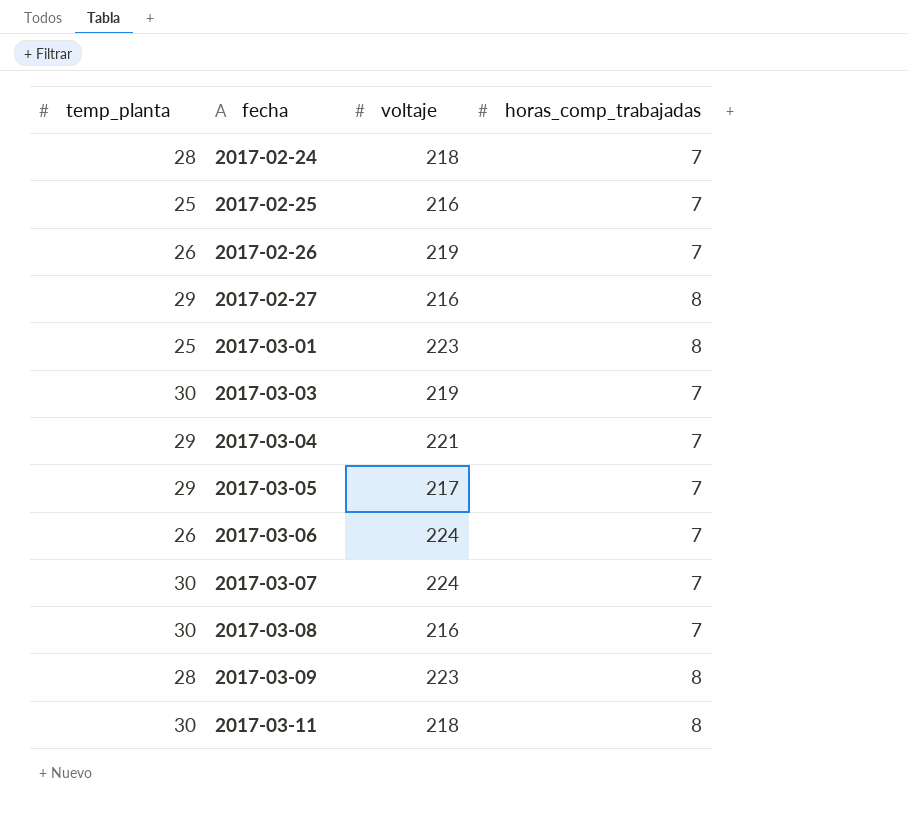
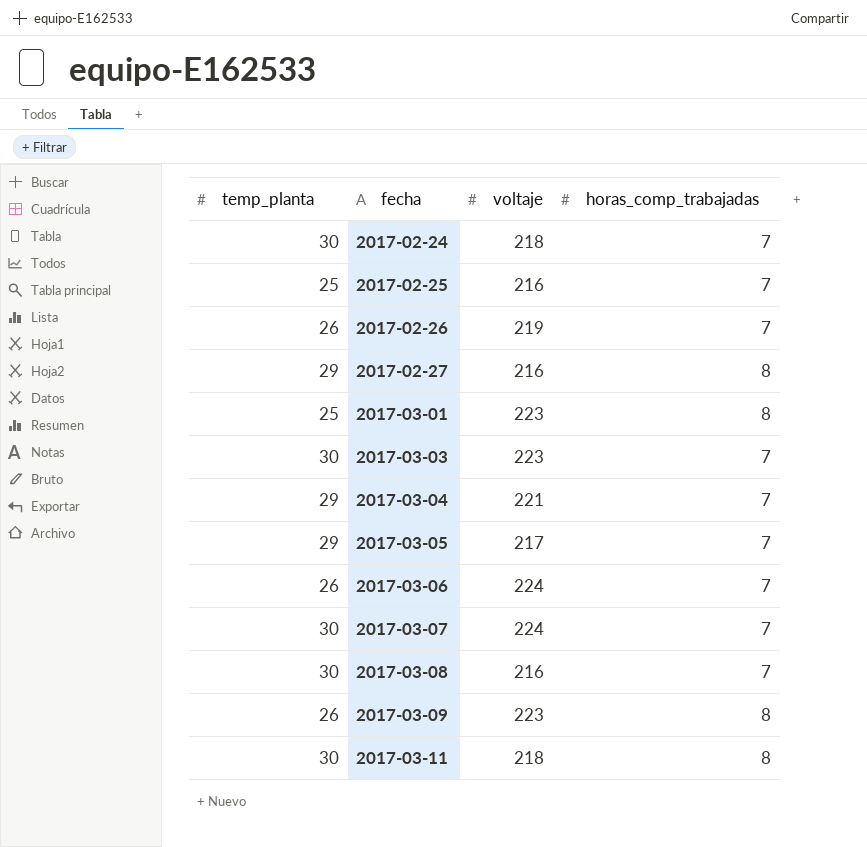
2017-02-24 | temp_planta: 28 -> 30
2017-03-03 | voltaje: 219 -> 223
2017-03-09 | temp_planta: 28 -> 26

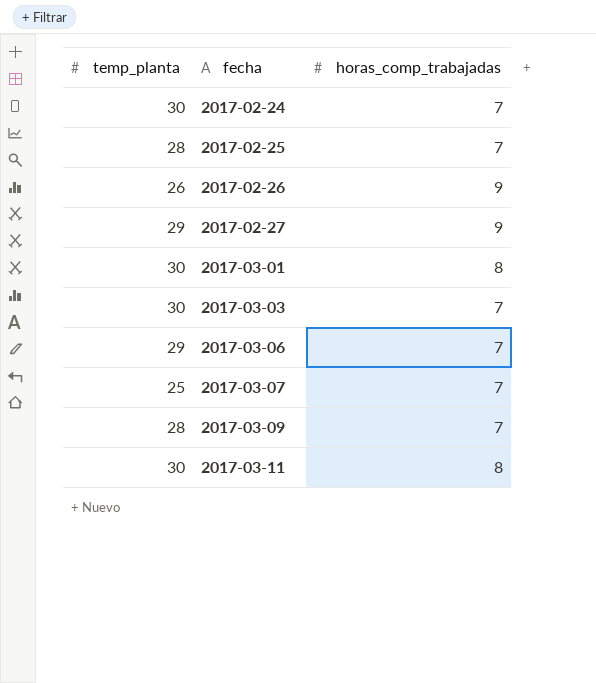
column voltaje | position: 3 -> none
row 2017-03-04: 29 | 221 | 7 -> none
row 2017-03-05: 29 | 217 | 7 -> none
row 2017-03-08: 30 | 216 | 7 -> none
2017-02-25 | temp_planta: 25 -> 28
2017-02-26 | horas_comp_trabajadas: 7 -> 9
2017-02-27 | horas_comp_trabajadas: 8 -> 9
2017-03-01 | temp_planta: 25 -> 30
2017-03-06 | temp_planta: 26 -> 29
2017-03-07 | temp_planta: 30 -> 25
2017-03-09 | temp_planta: 26 -> 28
2017-03-09 | horas_comp_trabajadas: 8 -> 7

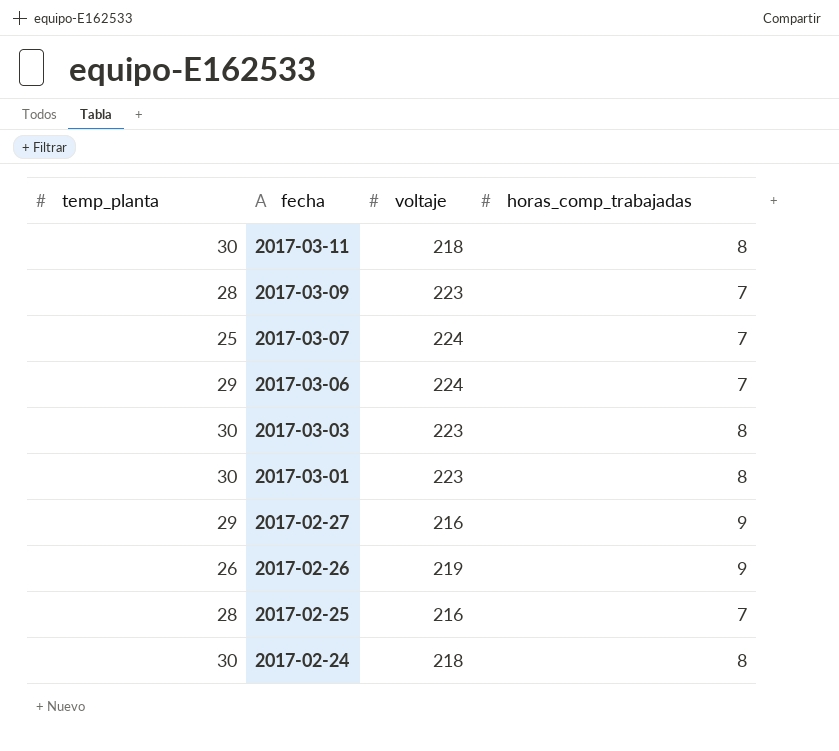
row order: fecha ascending -> fecha descending
column voltaje | position: none -> 3
2017-03-03 | horas_comp_trabajadas: 7 -> 8
2017-02-24 | horas_comp_trabajadas: 7 -> 8

